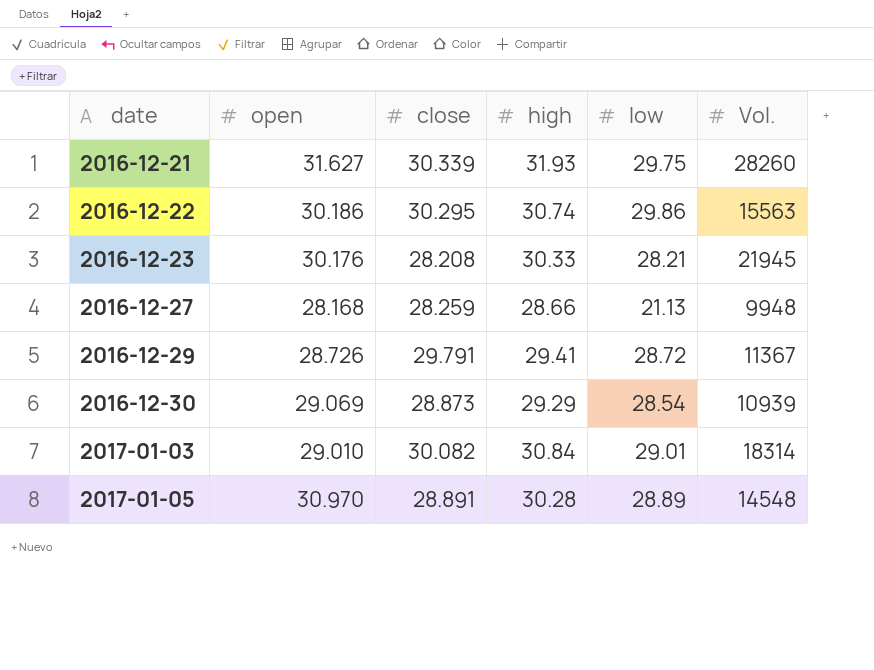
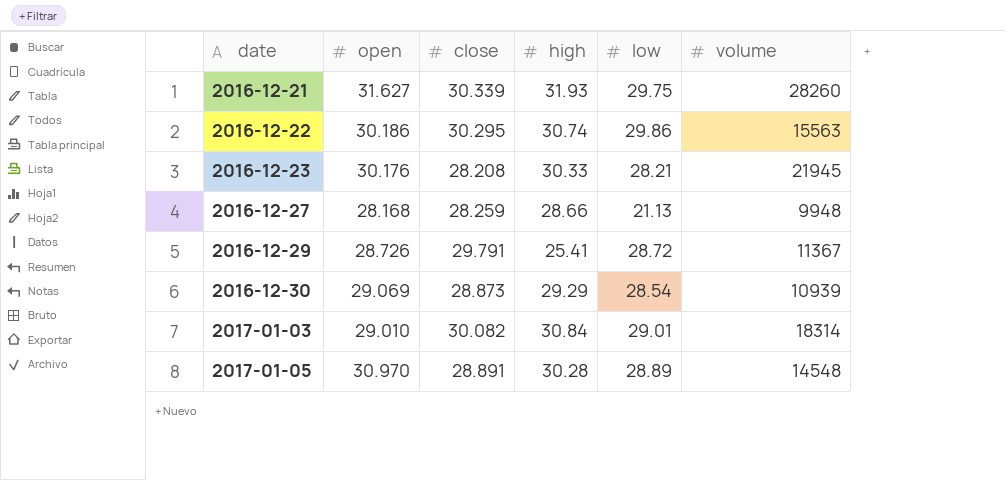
column name: Vol. -> volume
2016-12-29 | high: 29.41 -> 25.41

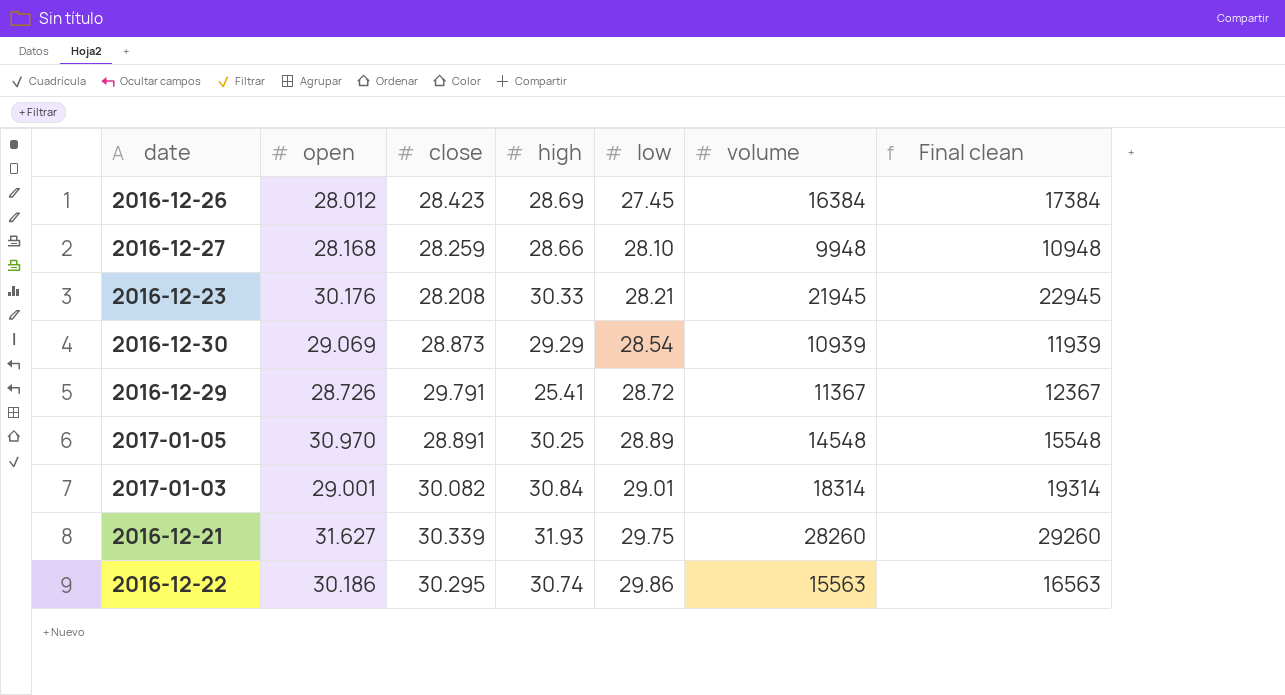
row order: date ascending -> low ascending
column Final clean | formula: none -> [volume] + 1000
row 2016-12-26: none -> 28.012 | 28.423 | 28.69 | 27.45 | 16384 | 17384
2016-12-27 | low: 21.13 -> 28.10
2017-01-05 | high: 30.28 -> 30.25
2017-01-03 | open: 29.010 -> 29.001

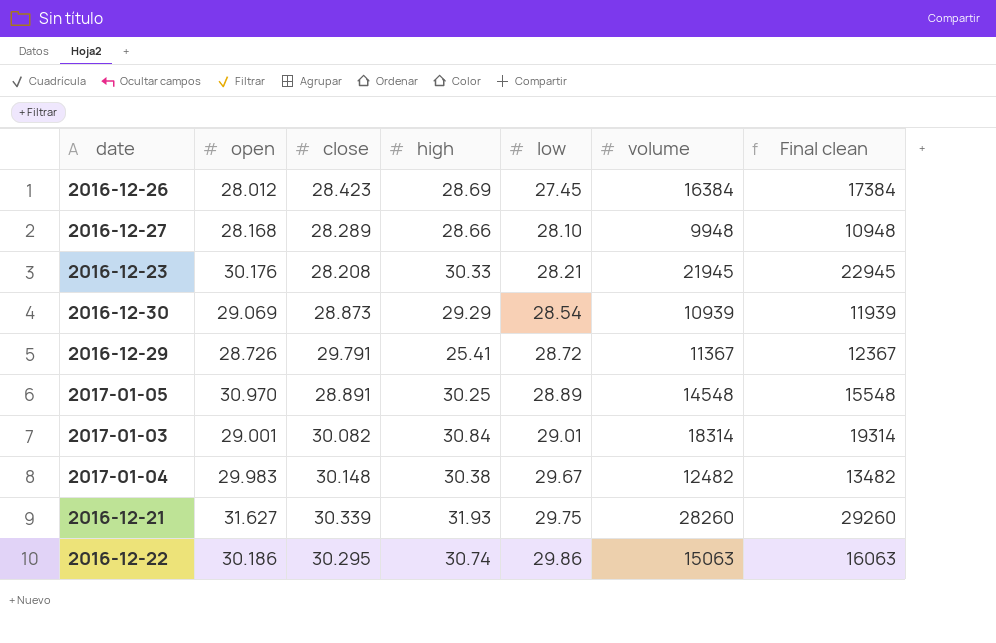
2016-12-27 | close: 28.259 -> 28.289
row 2017-01-04: none -> 29.983 | 30.148 | 30.38 | 29.67 | 12482 | 13482
2016-12-22 | volume: 15563 -> 15063
2016-12-22 | Final clean: 16563 -> 16063

